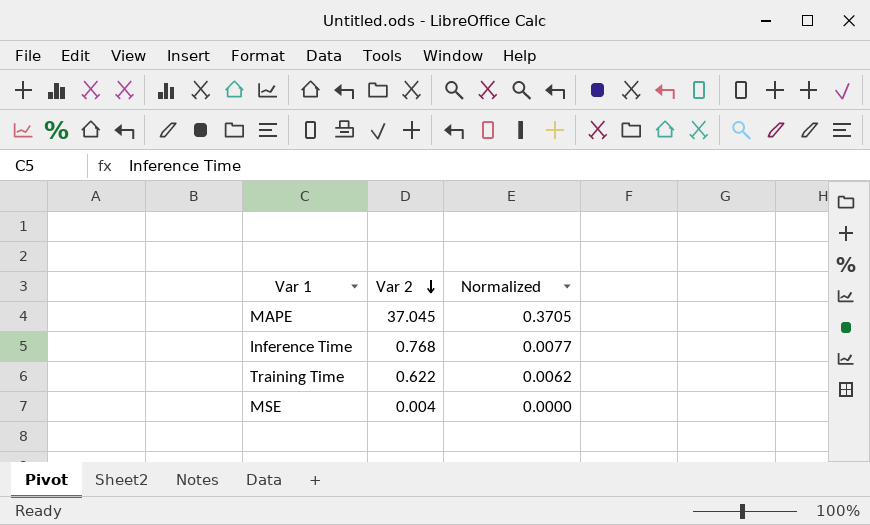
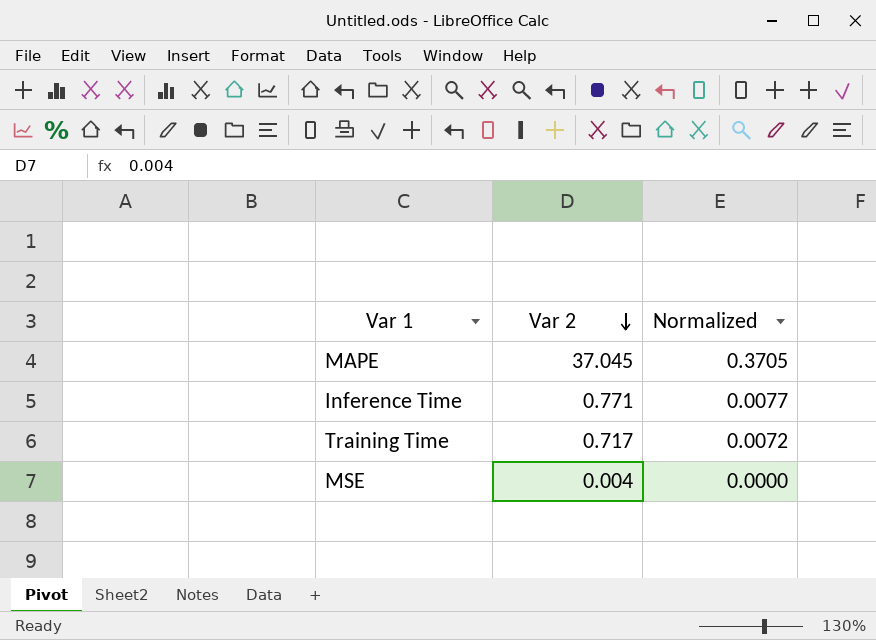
Inference Time | Var 2: 0.768 -> 0.771
Training Time | Var 2: 0.622 -> 0.717
Training Time | Normalized: 0.0062 -> 0.0072

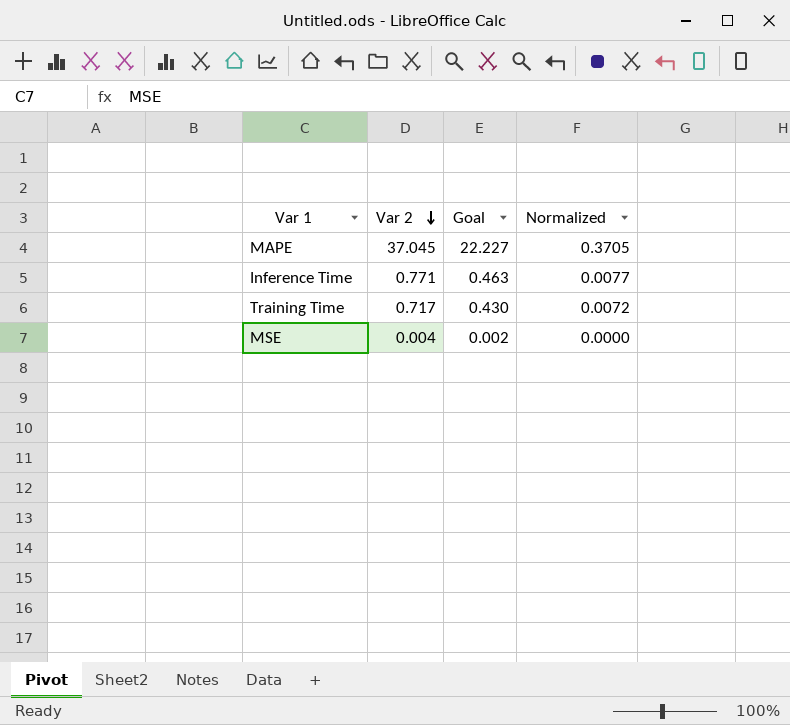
column Goal | formula: none -> [Var 2] * 0.6

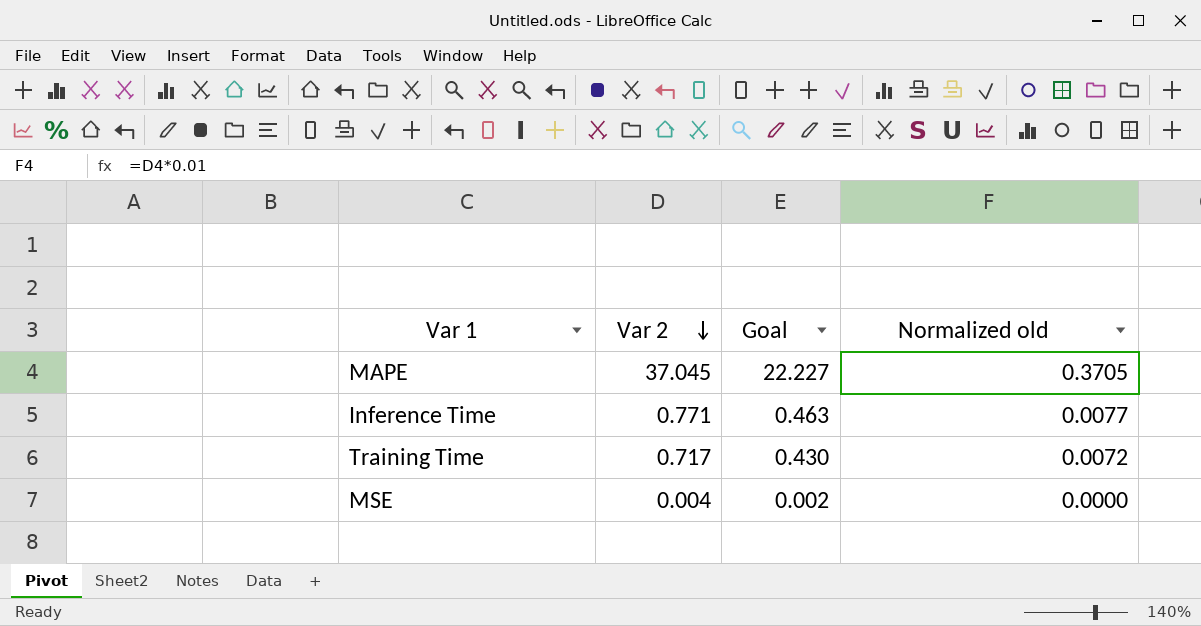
column name: Normalized -> Normalized old

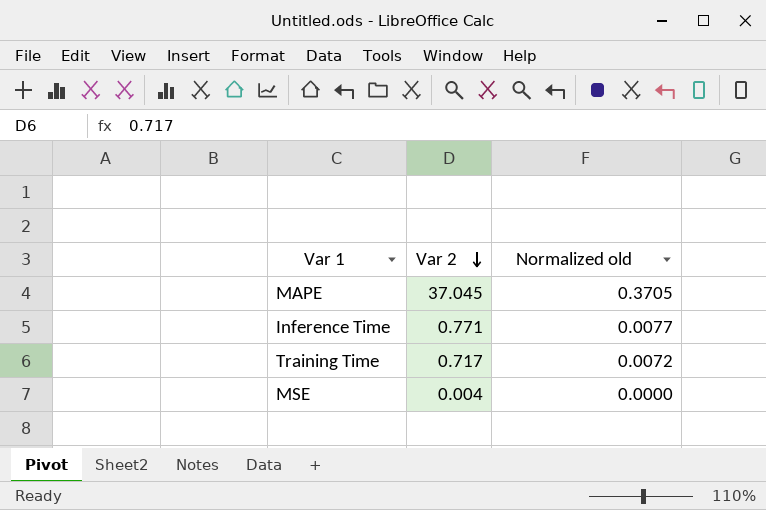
column Goal | formula: [Var 2] * 0.6 -> none

